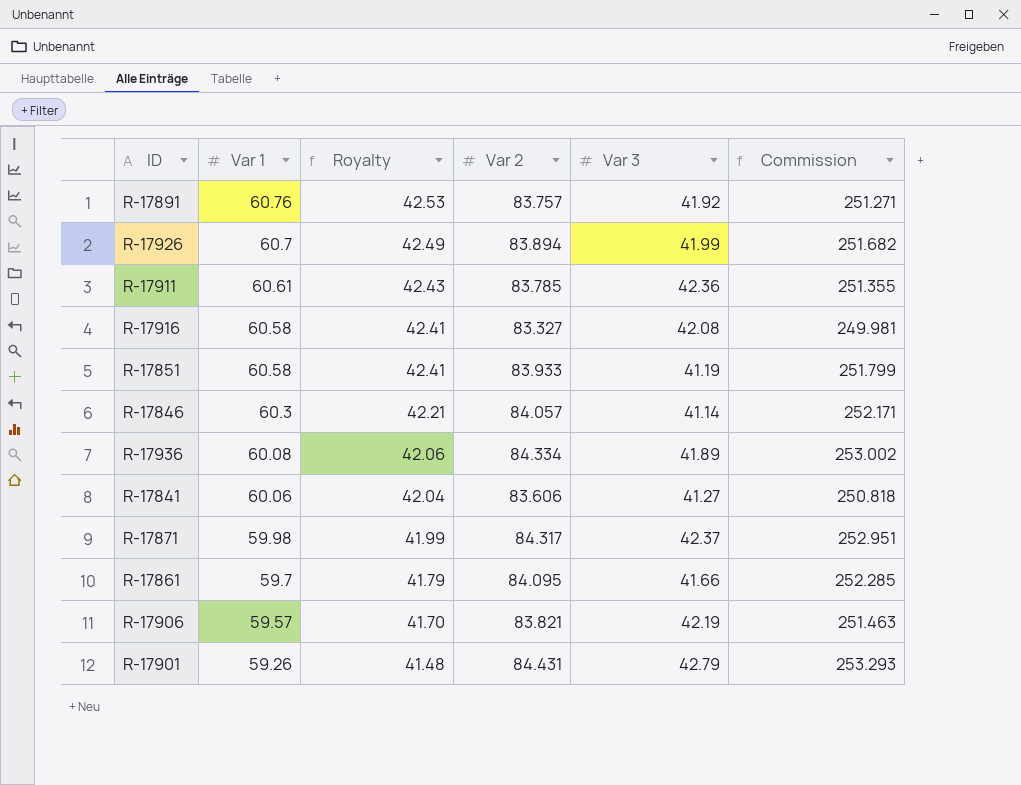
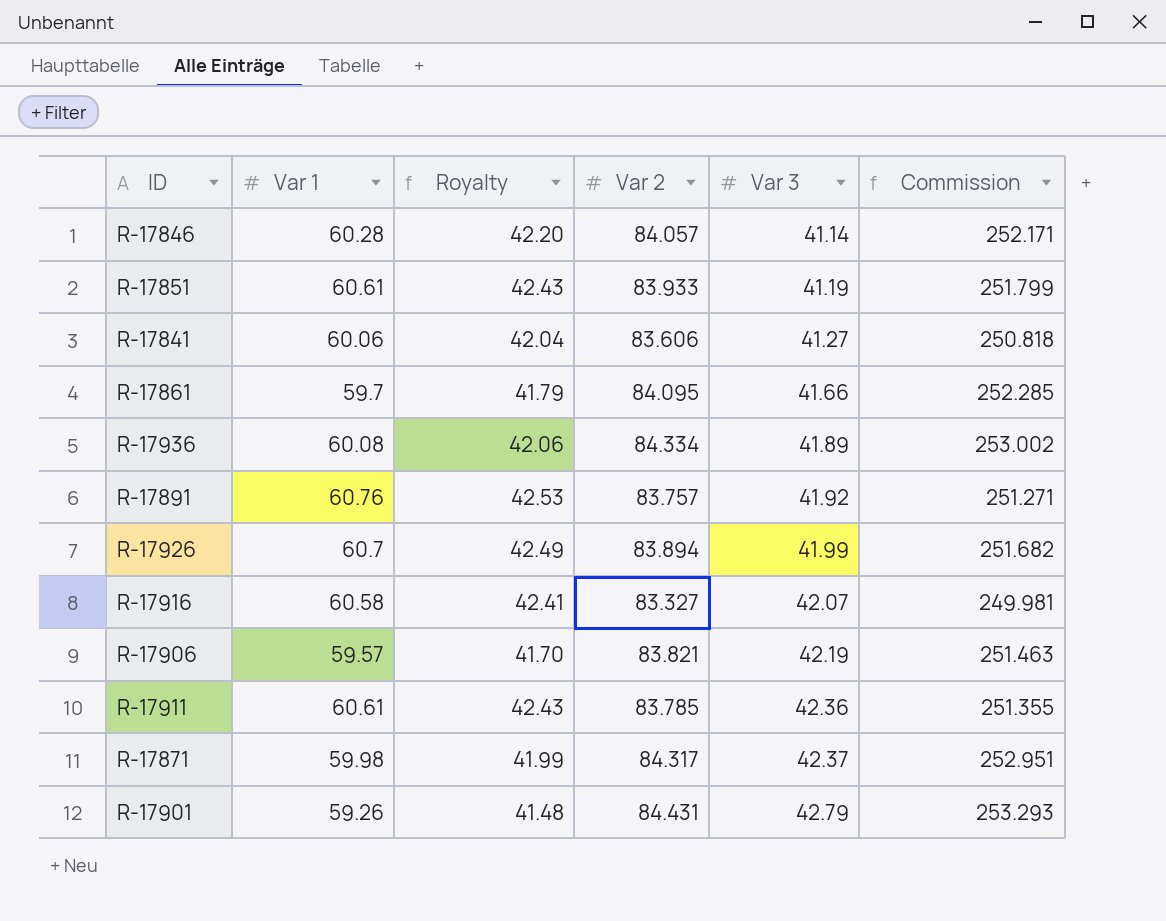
row order: Var 1 descending -> Var 3 ascending
R-17846 | Var 1: 60.3 -> 60.28
R-17846 | Royalty: 42.21 -> 42.20
R-17851 | Var 1: 60.58 -> 60.61
R-17851 | Royalty: 42.41 -> 42.43
R-17916 | Var 3: 42.08 -> 42.07

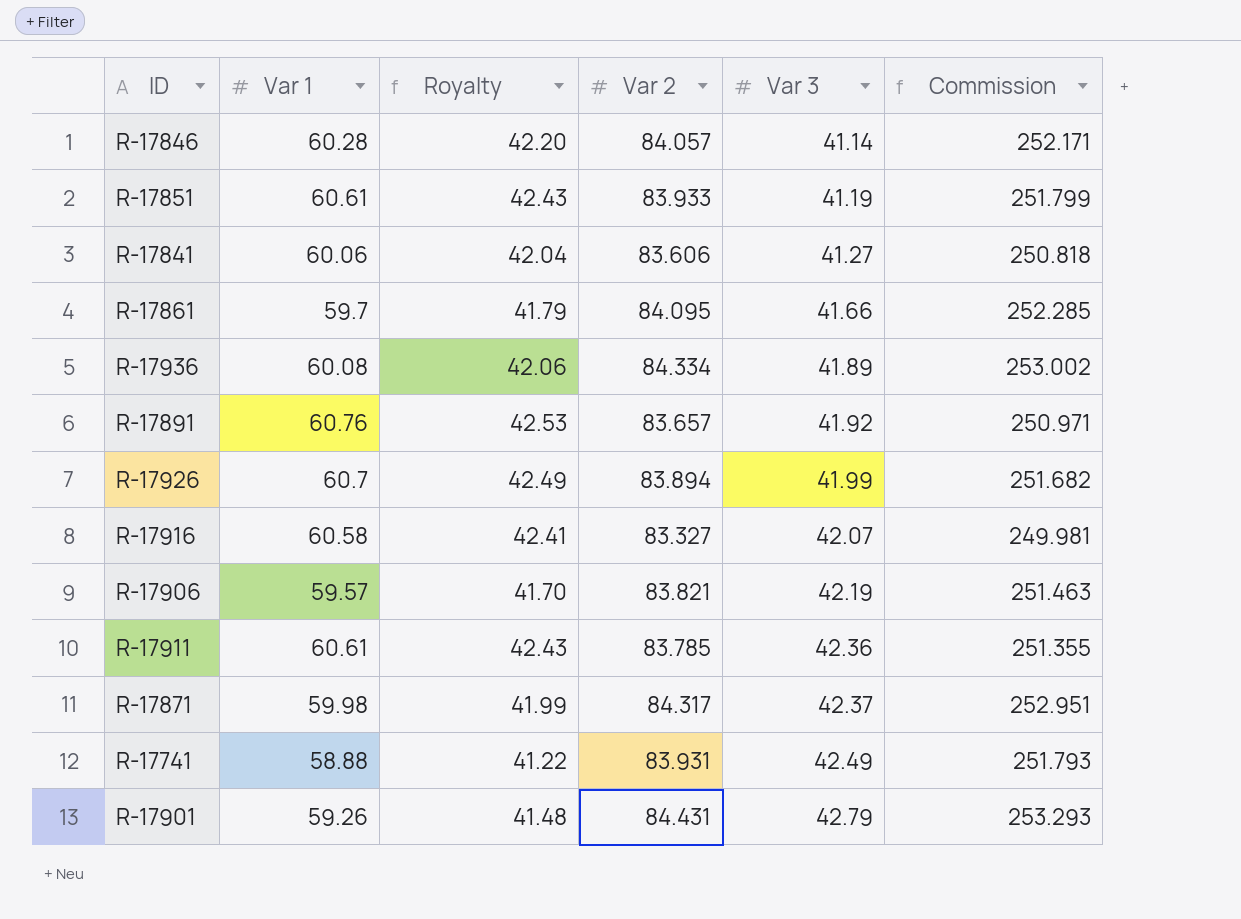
R-17891 | Var 2: 83.757 -> 83.657
R-17891 | Commission: 251.271 -> 250.971
row R-17741: none -> 58.88 | 41.22 | 83.931 | 42.49 | 251.793

